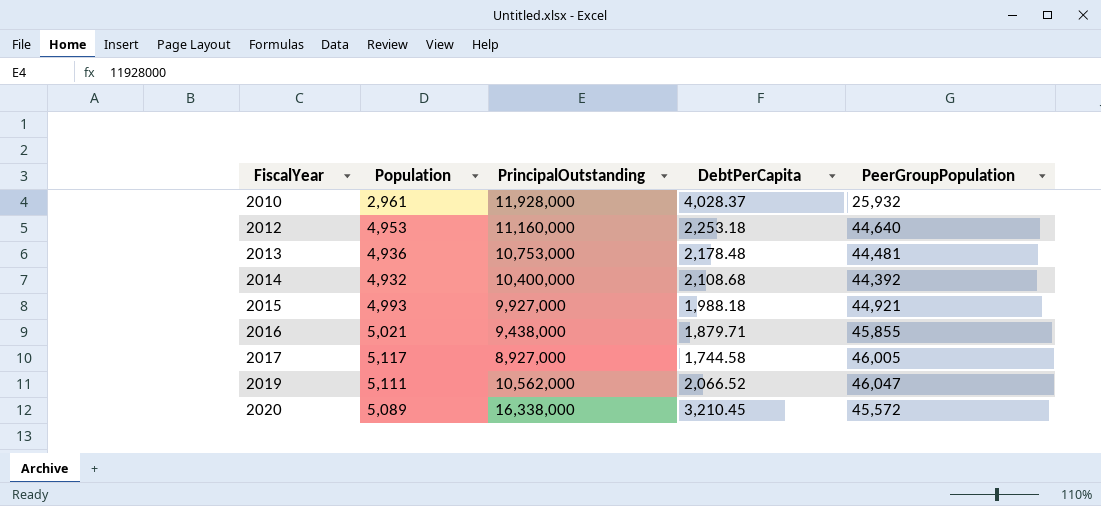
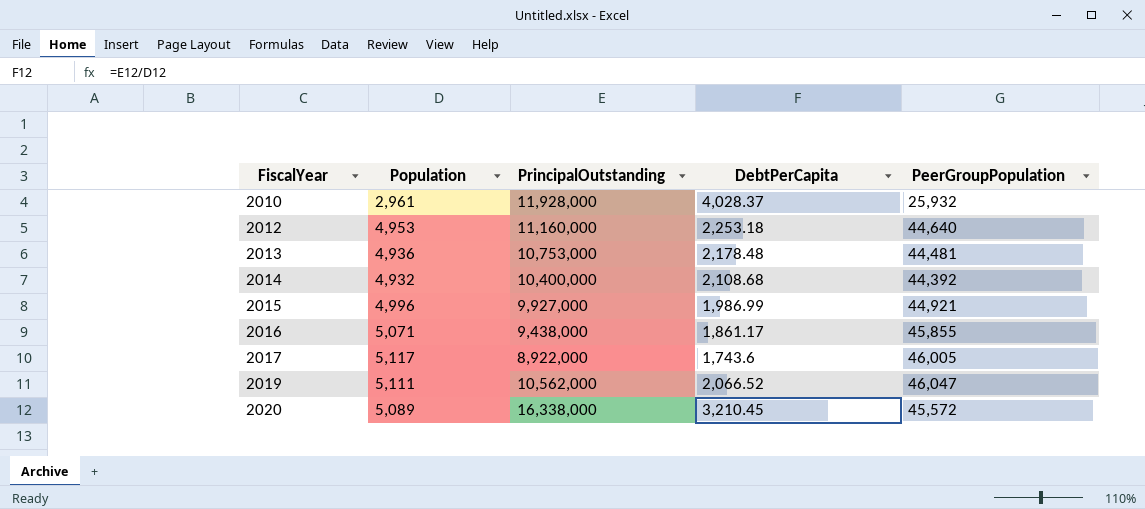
2015 | Population: 4,993 -> 4,996
2015 | DebtPerCapita: 1,988.18 -> 1,986.99
2016 | Population: 5,021 -> 5,071
2016 | DebtPerCapita: 1,879.71 -> 1,861.17
2017 | PrincipalOutstanding: 8,927,000 -> 8,922,000
2017 | DebtPerCapita: 1,744.58 -> 1,743.6

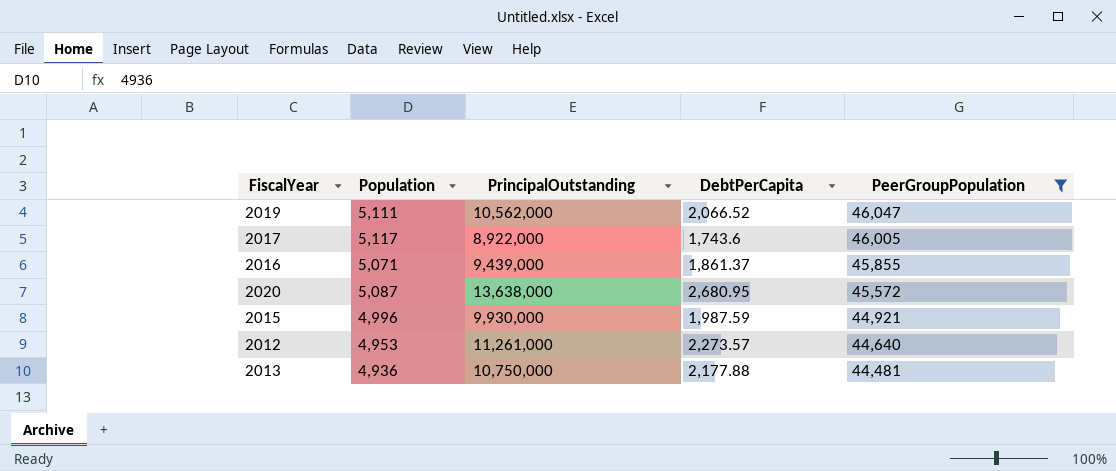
filter: none -> PeerGroupPopulation >= 44,481
row order: FiscalYear ascending -> PeerGroupPopulation descending
2016 | PrincipalOutstanding: 9,438,000 -> 9,439,000
2016 | DebtPerCapita: 1,861.17 -> 1,861.37
2020 | Population: 5,089 -> 5,087
2020 | PrincipalOutstanding: 16,338,000 -> 13,638,000
2020 | DebtPerCapita: 3,210.45 -> 2,680.95
2015 | PrincipalOutstanding: 9,927,000 -> 9,930,000
2015 | DebtPerCapita: 1,986.99 -> 1,987.59
2012 | PrincipalOutstanding: 11,160,000 -> 11,261,000
2012 | DebtPerCapita: 2,253.18 -> 2,273.57
2013 | PrincipalOutstanding: 10,753,000 -> 10,750,000
2013 | DebtPerCapita: 2,178.48 -> 2,177.88

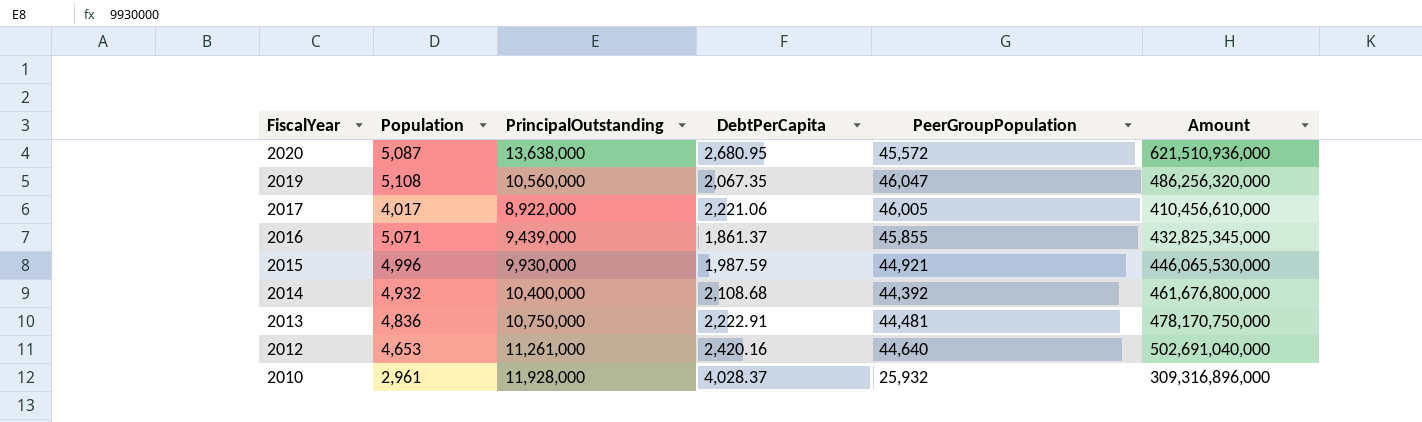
filter: PeerGroupPopulation >= 44,481 -> none
row order: PeerGroupPopulation descending -> FiscalYear descending
column Amount | formula: none -> [PrincipalOutstanding] * [PeerGroupPopulation]
2019 | Population: 5,111 -> 5,108
2019 | PrincipalOutstanding: 10,562,000 -> 10,560,000
2019 | DebtPerCapita: 2,066.52 -> 2,067.35
2017 | Population: 5,117 -> 4,017
2017 | DebtPerCapita: 1,743.6 -> 2,221.06
2013 | Population: 4,936 -> 4,836
2013 | DebtPerCapita: 2,177.88 -> 2,222.91
2012 | Population: 4,953 -> 4,653
2012 | DebtPerCapita: 2,273.57 -> 2,420.16

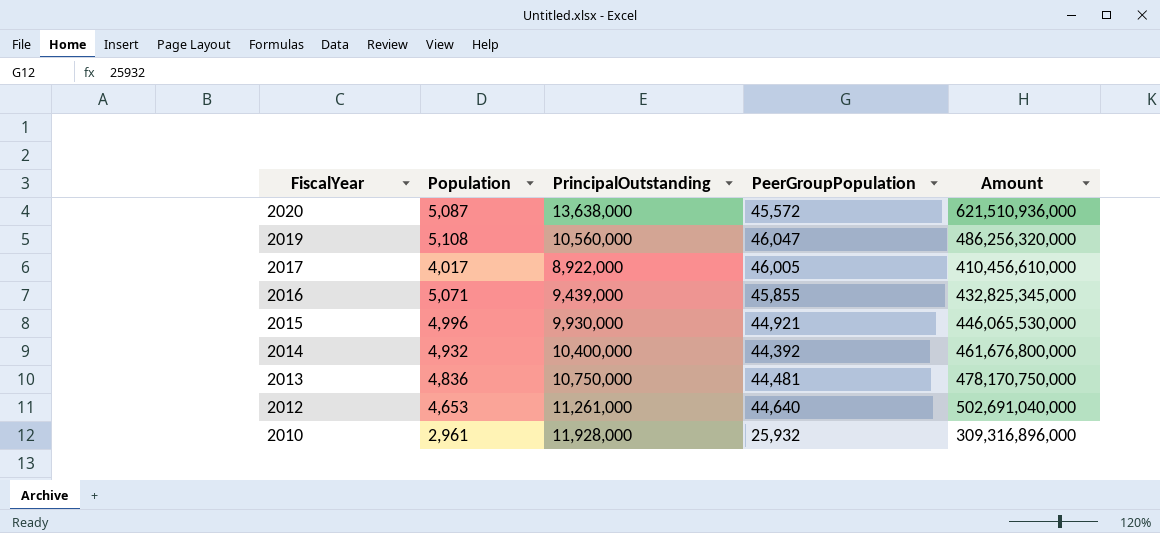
column DebtPerCapita | formula: [PrincipalOutstanding] / [Population] -> none

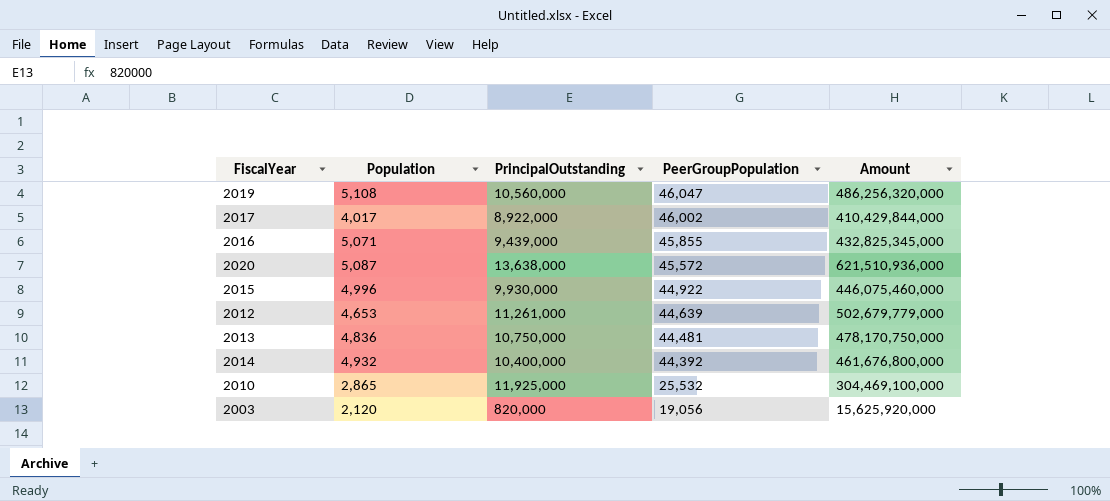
row order: FiscalYear descending -> PeerGroupPopulation descending
2017 | PeerGroupPopulation: 46,005 -> 46,002
2017 | Amount: 410,456,610,000 -> 410,429,844,000
2015 | PeerGroupPopulation: 44,921 -> 44,922
2015 | Amount: 446,065,530,000 -> 446,075,460,000
2012 | PeerGroupPopulation: 44,640 -> 44,639
2012 | Amount: 502,691,040,000 -> 502,679,779,000
2010 | Population: 2,961 -> 2,865
2010 | PrincipalOutstanding: 11,928,000 -> 11,925,000
2010 | PeerGroupPopulation: 25,932 -> 25,532
2010 | Amount: 309,316,896,000 -> 304,469,100,000
row 2003: none -> 2,120 | 820,000 | 19,056 | 15,625,920,000

